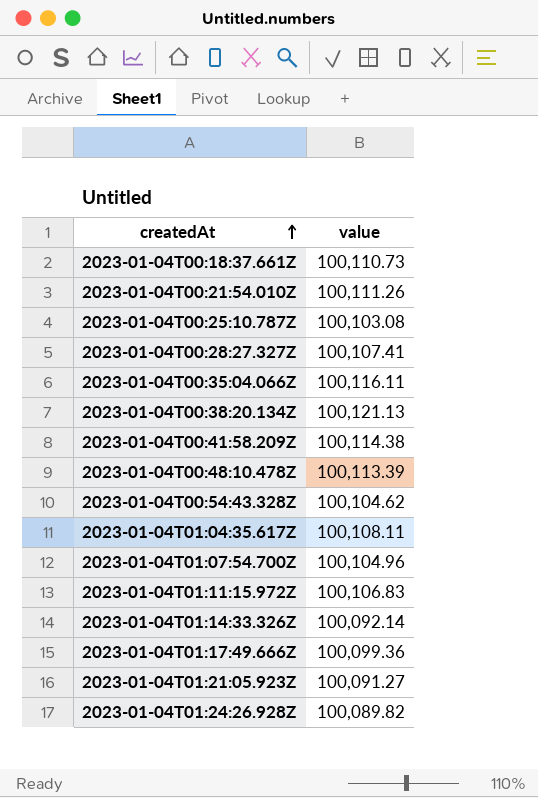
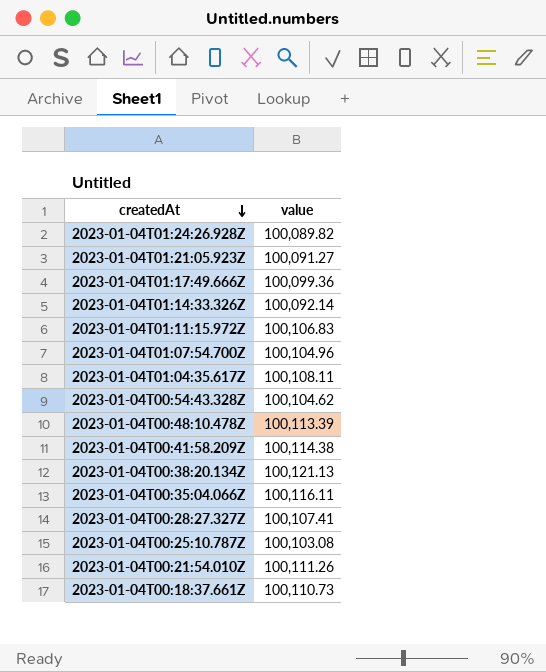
row order: createdAt ascending -> createdAt descending

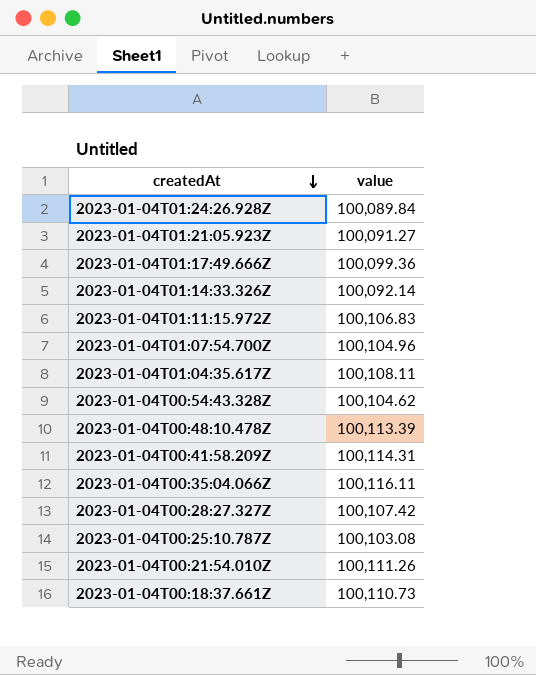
row 2023-01-04T00:38:20.134Z: 100,121.13 -> none
2023-01-04T01:24:26.928Z | value: 100,089.82 -> 100,089.84
2023-01-04T00:41:58.209Z | value: 100,114.38 -> 100,114.31
2023-01-04T00:28:27.327Z | value: 100,107.41 -> 100,107.42

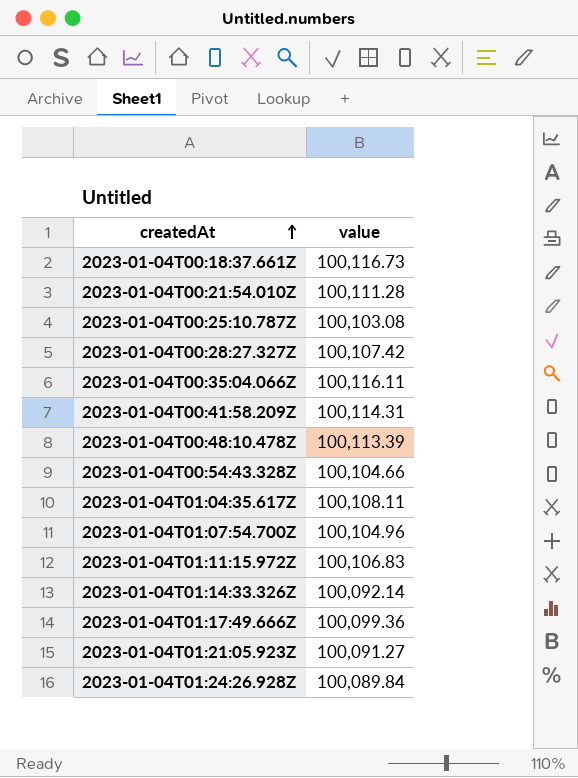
row order: createdAt descending -> createdAt ascending
2023-01-04T00:18:37.661Z | value: 100,110.73 -> 100,116.73
2023-01-04T00:21:54.010Z | value: 100,111.26 -> 100,111.28
2023-01-04T00:54:43.328Z | value: 100,104.62 -> 100,104.66

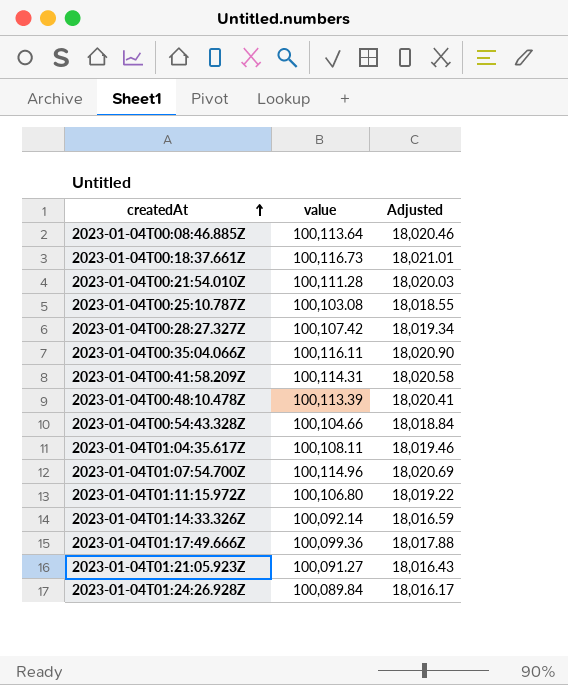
column Adjusted | formula: none -> [value] * 0.18
row 2023-01-04T00:08:46.885Z: none -> 100,113.64 | 18,020.46
2023-01-04T01:07:54.700Z | value: 100,104.96 -> 100,114.96
2023-01-04T01:11:15.972Z | value: 100,106.83 -> 100,106.80

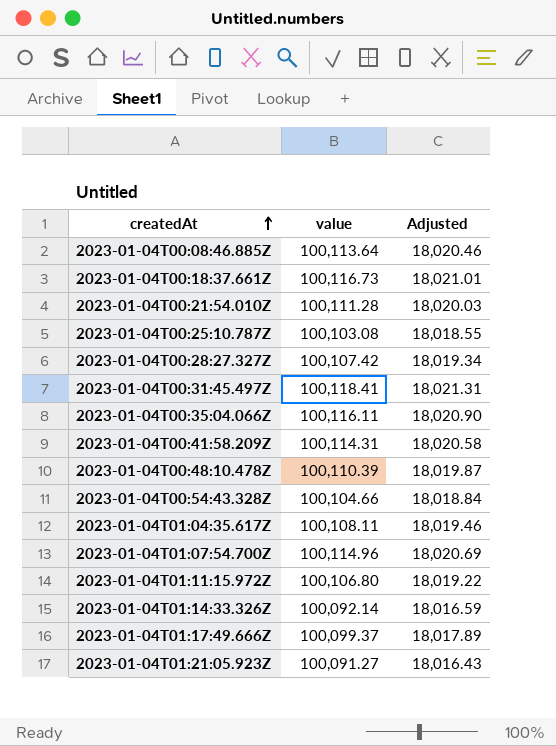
row 2023-01-04T01:24:26.928Z: 100,089.84 | 18,016.17 -> none
row 2023-01-04T00:31:45.497Z: none -> 100,118.41 | 18,021.31
2023-01-04T00:48:10.478Z | value: 100,113.39 -> 100,110.39
2023-01-04T00:48:10.478Z | Adjusted: 18,020.41 -> 18,019.87
2023-01-04T01:17:49.666Z | value: 100,099.36 -> 100,099.37
2023-01-04T01:17:49.666Z | Adjusted: 18,017.88 -> 18,017.89

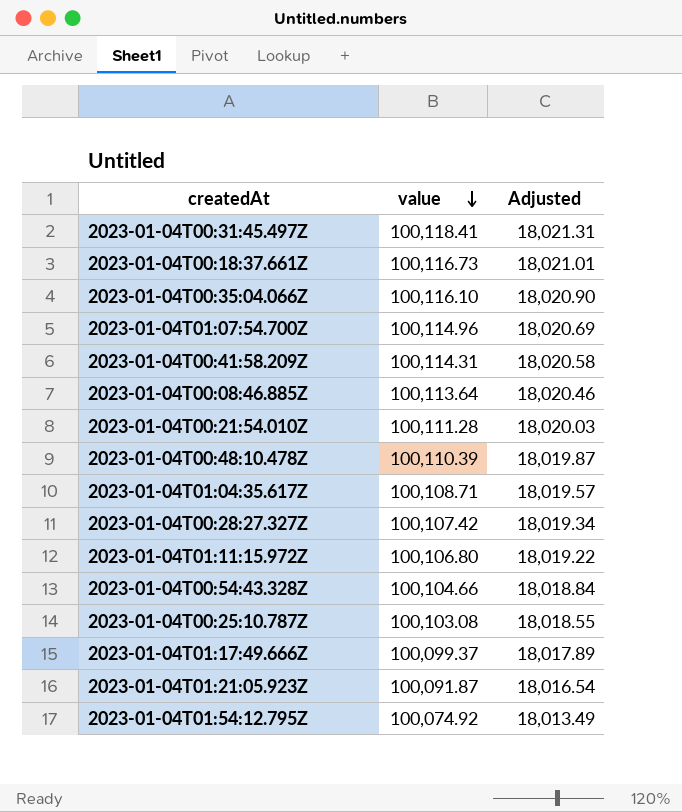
row order: createdAt ascending -> value descending
row 2023-01-04T01:14:33.326Z: 100,092.14 | 18,016.59 -> none
2023-01-04T00:35:04.066Z | value: 100,116.11 -> 100,116.10
2023-01-04T01:04:35.617Z | value: 100,108.11 -> 100,108.71
2023-01-04T01:04:35.617Z | Adjusted: 18,019.46 -> 18,019.57
2023-01-04T01:21:05.923Z | value: 100,091.27 -> 100,091.87
2023-01-04T01:21:05.923Z | Adjusted: 18,016.43 -> 18,016.54
row 2023-01-04T01:54:12.795Z: none -> 100,074.92 | 18,013.49

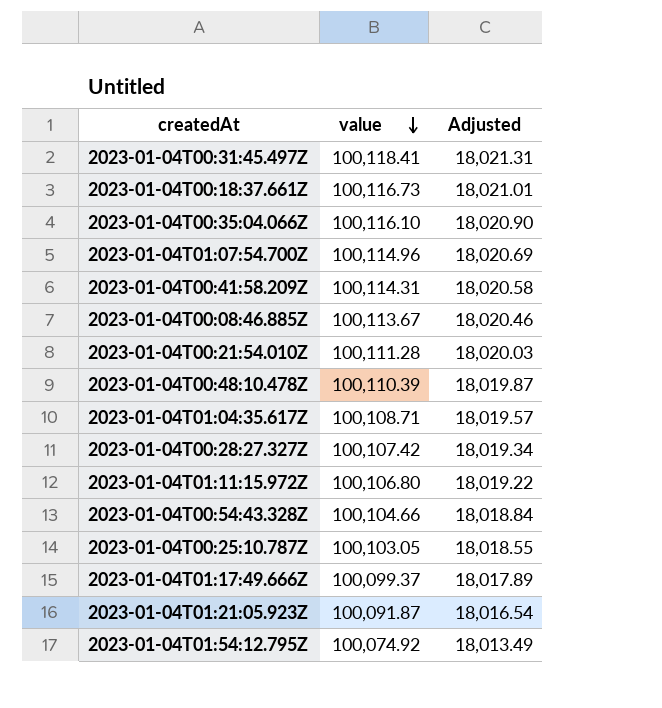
2023-01-04T00:08:46.885Z | value: 100,113.64 -> 100,113.67
2023-01-04T00:25:10.787Z | value: 100,103.08 -> 100,103.05

